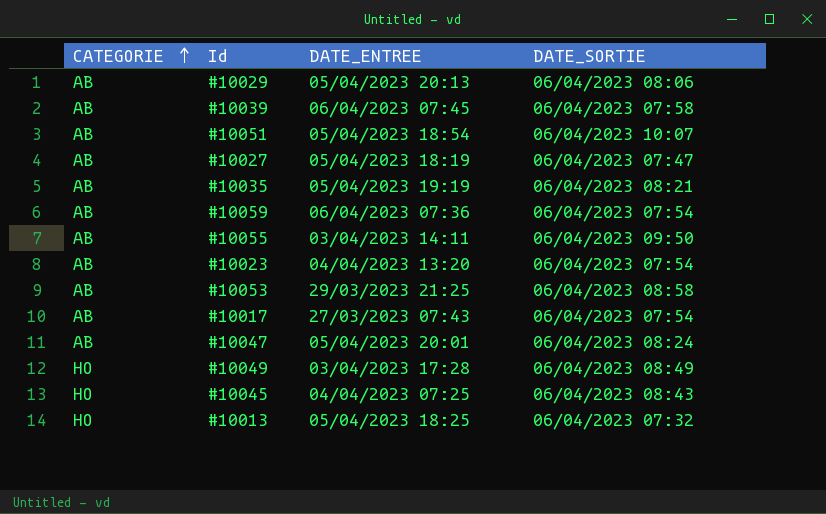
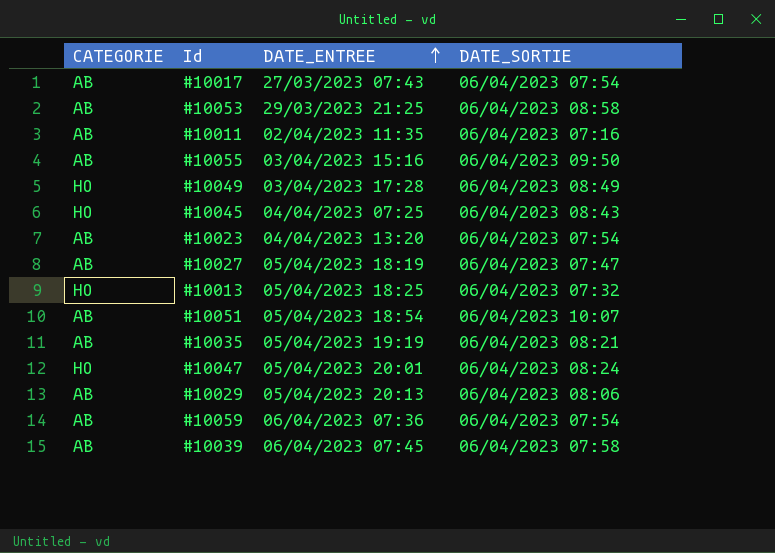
row order: CATEGORIE ascending -> DATE_ENTREE ascending
row #10011: none -> AB | 02/04/2023 11:35 | 06/04/2023 07:16
#10055 | DATE_ENTREE: 03/04/2023 14:11 -> 03/04/2023 15:16
#10047 | CATEGORIE: AB -> HO

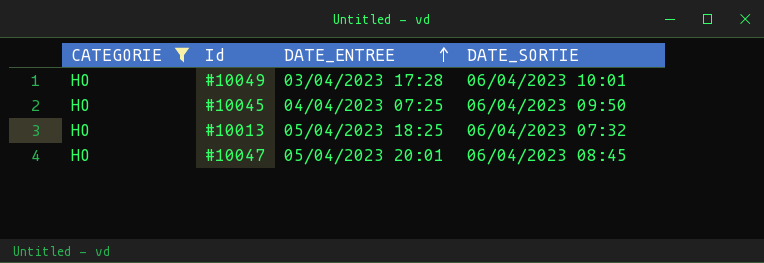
filter: none -> CATEGORIE = HO
#10049 | DATE_SORTIE: 06/04/2023 08:49 -> 06/04/2023 10:01
#10045 | DATE_SORTIE: 06/04/2023 08:43 -> 06/04/2023 09:50
#10047 | DATE_SORTIE: 06/04/2023 08:24 -> 06/04/2023 08:45

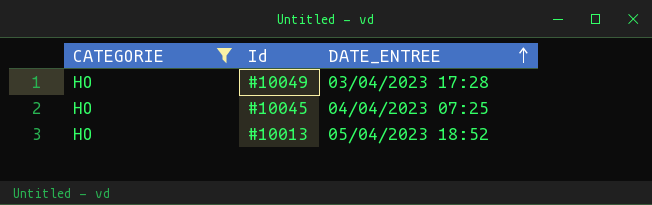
column DATE_SORTIE | position: 4 -> none
row #10047: HO | 05/04/2023 20:01 | 06/04/2023 08:45 -> none
#10013 | DATE_ENTREE: 05/04/2023 18:25 -> 05/04/2023 18:52

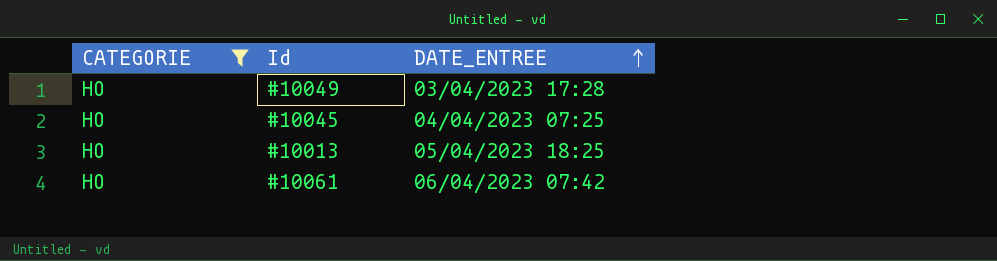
#10013 | DATE_ENTREE: 05/04/2023 18:52 -> 05/04/2023 18:25
row #10061: none -> HO | 06/04/2023 07:42

